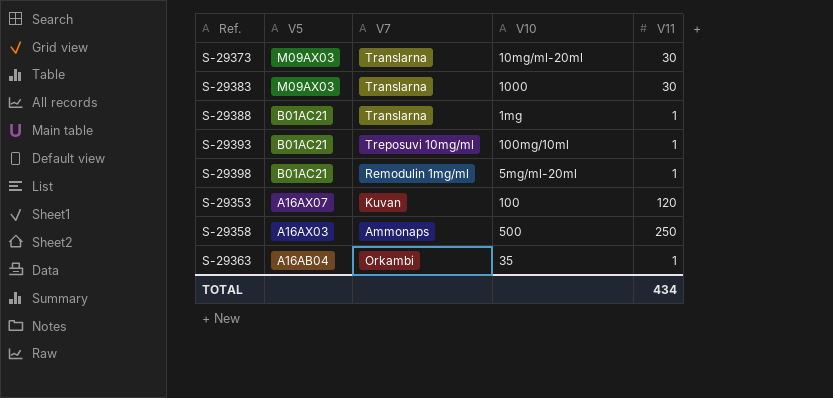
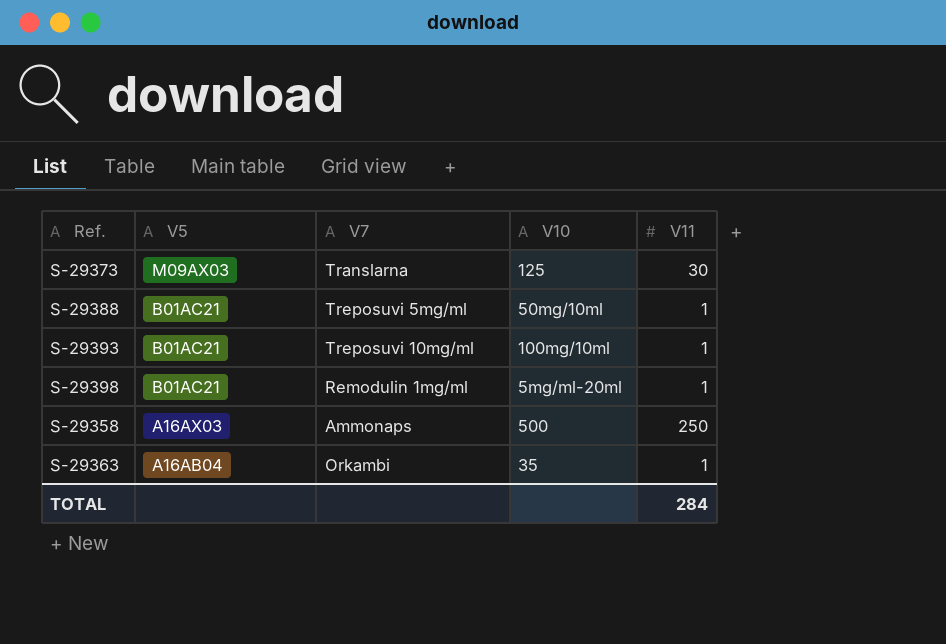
row S-29383: M09AX03 | Translarna | 1000 | 30 -> none
row S-29353: A16AX07 | Kuvan | 100 | 120 -> none
S-29373 | V10: 10mg/ml-20ml -> 125
S-29388 | V7: Translarna -> Treposuvi 5mg/ml
S-29388 | V10: 1mg -> 50mg/10ml
TOTAL | V11: 434 -> 284

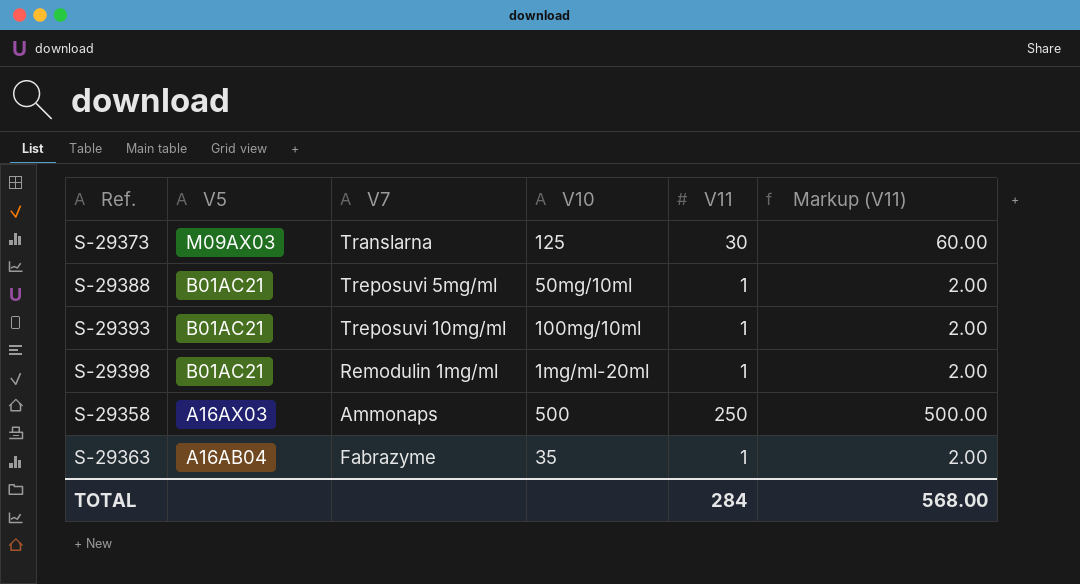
column Markup (V11) | formula: none -> [V11] * 2
S-29398 | V10: 5mg/ml-20ml -> 1mg/ml-20ml
S-29363 | V7: Orkambi -> Fabrazyme

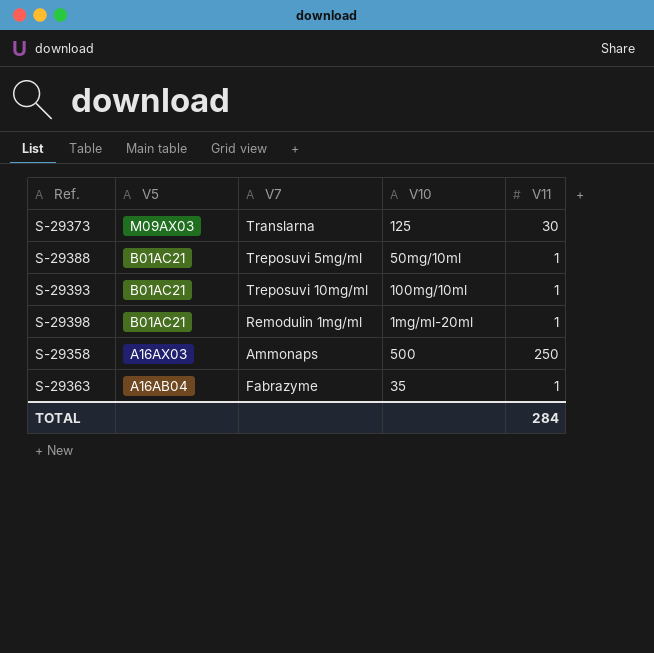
column Markup (V11) | formula: [V11] * 2 -> none

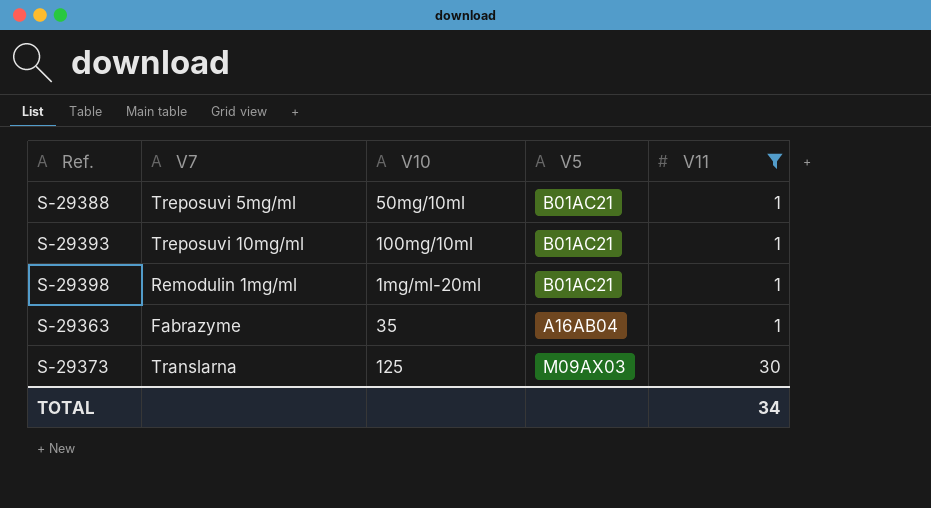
filter: none -> V11 != 250
row order: V5 descending -> V11 ascending
column V5 | position: 2 -> 4
TOTAL | V11: 284 -> 34

